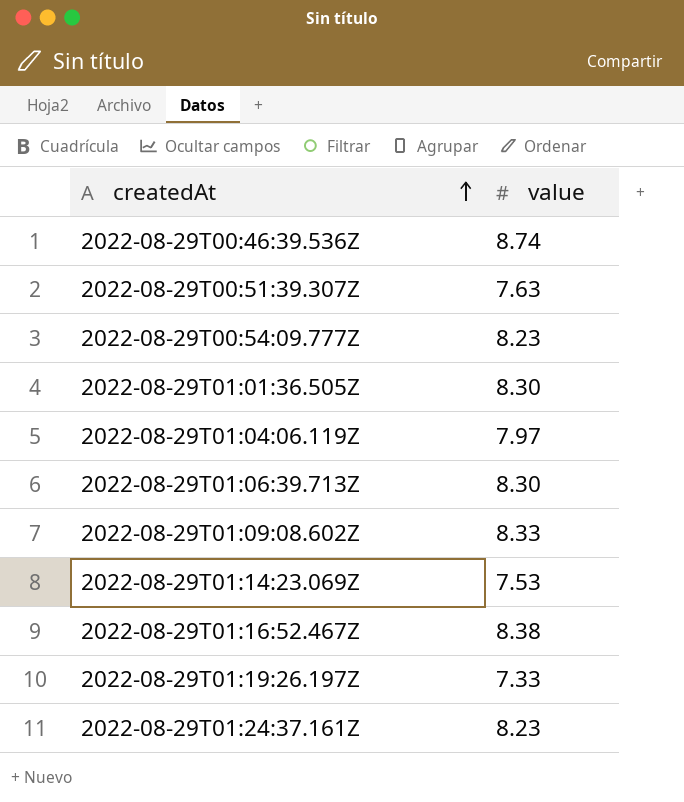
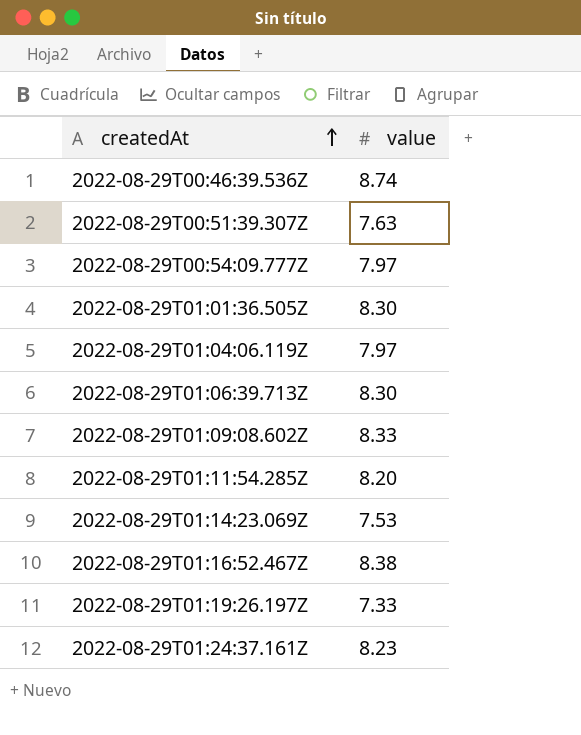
2022-08-29T00:54:09.777Z | value: 8.23 -> 7.97
row 2022-08-29T01:11:54.285Z: none -> 8.20

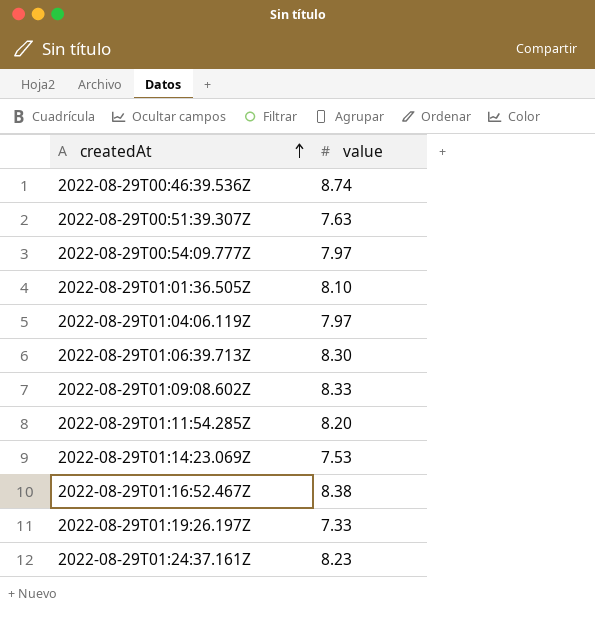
2022-08-29T01:01:36.505Z | value: 8.30 -> 8.10

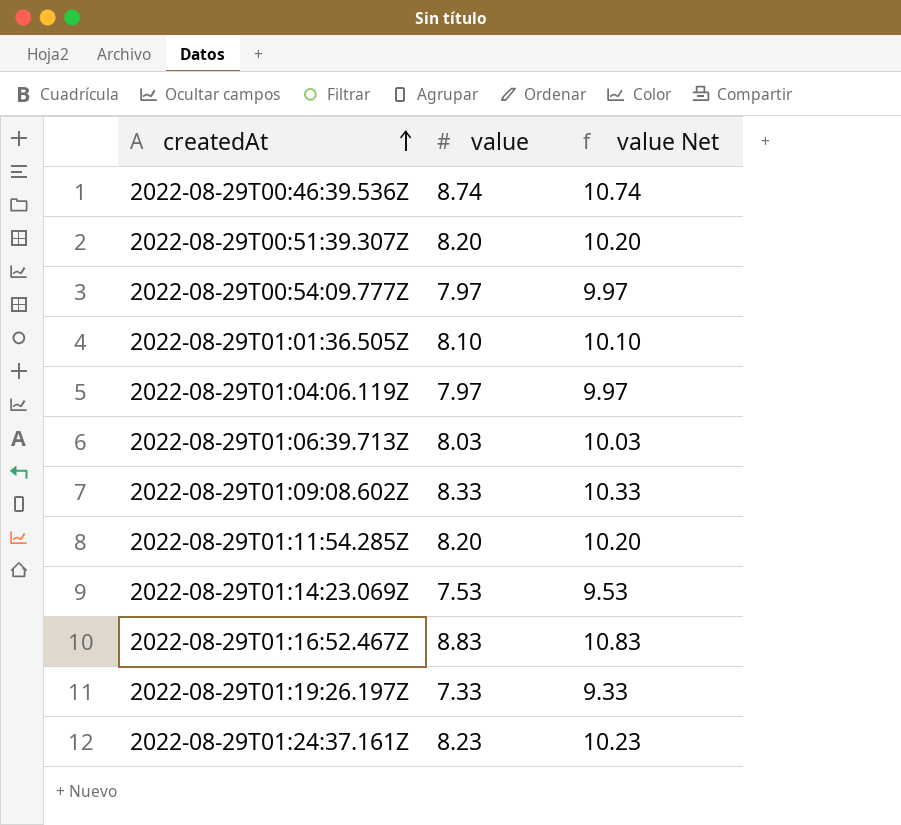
column value Net | formula: none -> [value] + 2
2022-08-29T00:51:39.307Z | value: 7.63 -> 8.20
2022-08-29T01:06:39.713Z | value: 8.30 -> 8.03
2022-08-29T01:16:52.467Z | value: 8.38 -> 8.83

